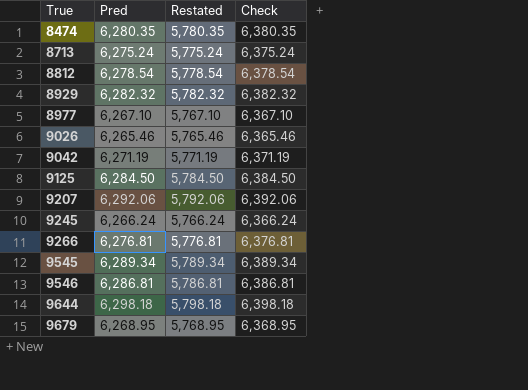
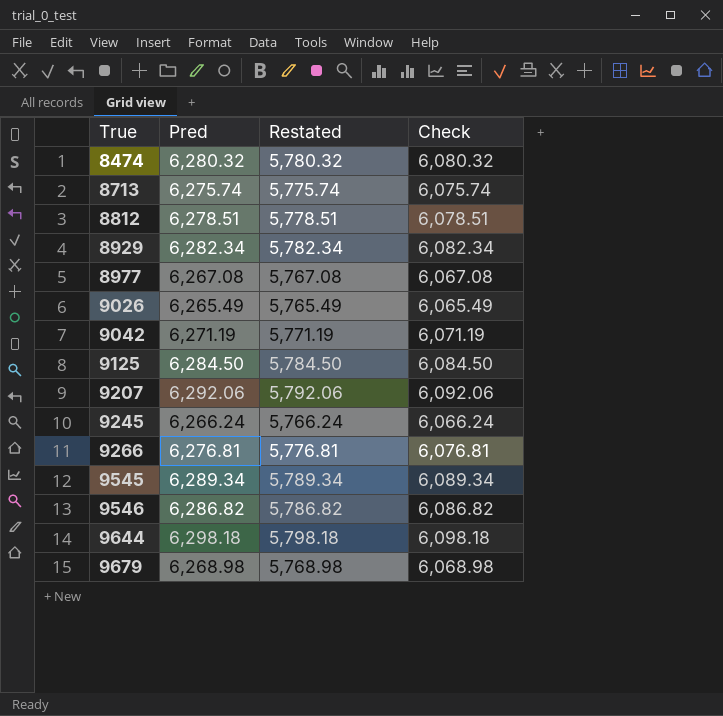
column Check | formula: [Pred] + 100 -> [Pred] - 200
8474 | Pred: 6,280.35 -> 6,280.32
8474 | Restated: 5,780.35 -> 5,780.32
8713 | Pred: 6,275.24 -> 6,275.74
8713 | Restated: 5,775.24 -> 5,775.74
8812 | Pred: 6,278.54 -> 6,278.51
8812 | Restated: 5,778.54 -> 5,778.51
8929 | Pred: 6,282.32 -> 6,282.34
8929 | Restated: 5,782.32 -> 5,782.34
8977 | Pred: 6,267.10 -> 6,267.08
8977 | Restated: 5,767.10 -> 5,767.08
9026 | Pred: 6,265.46 -> 6,265.49
9026 | Restated: 5,765.46 -> 5,765.49
9546 | Pred: 6,286.81 -> 6,286.82
9546 | Restated: 5,786.81 -> 5,786.82
9679 | Pred: 6,268.95 -> 6,268.98
9679 | Restated: 5,768.95 -> 5,768.98

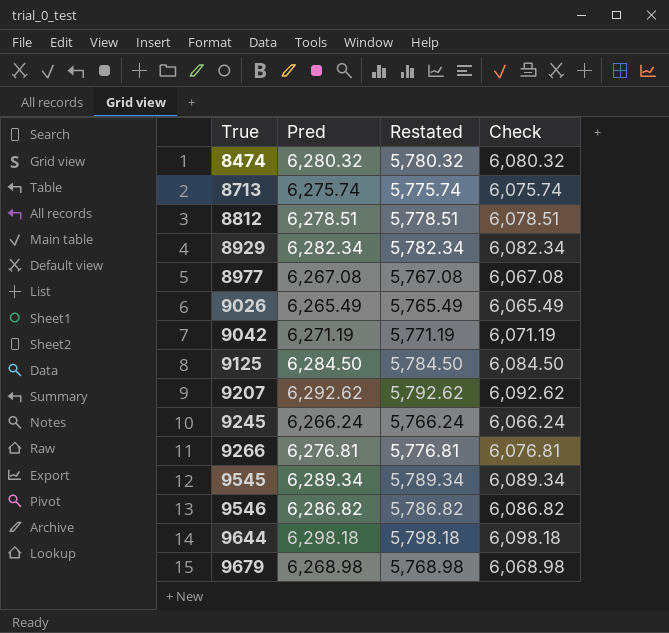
9207 | Pred: 6,292.06 -> 6,292.62
9207 | Restated: 5,792.06 -> 5,792.62
9207 | Check: 6,092.06 -> 6,092.62

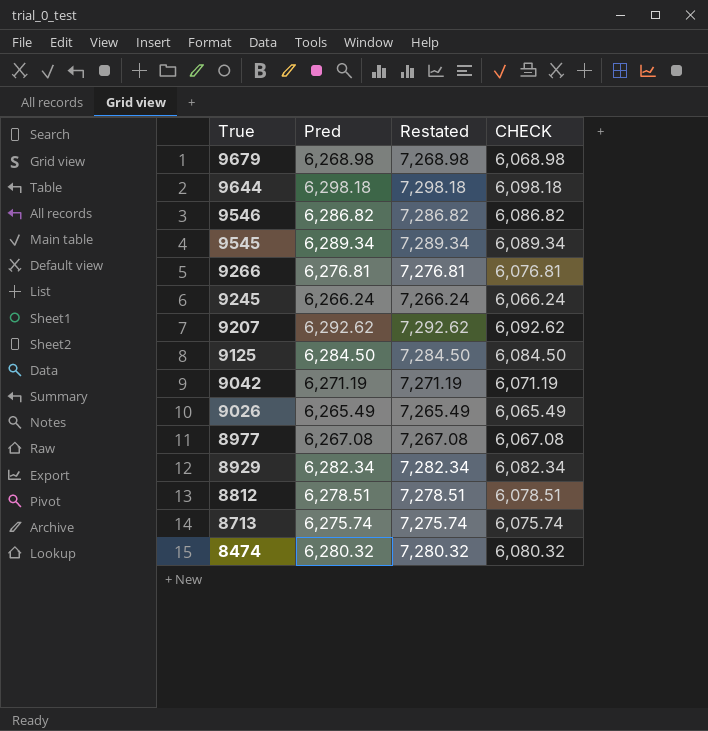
row order: True ascending -> True descending
column Restated | formula: [Pred] - 500 -> [Pred] + 1000
column name: Check -> CHECK

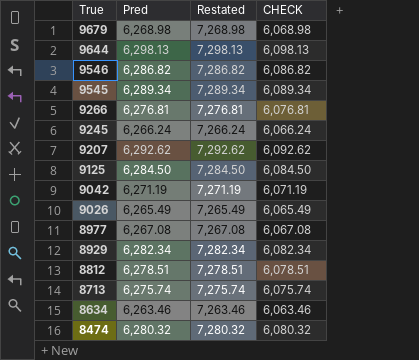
9644 | Pred: 6,298.18 -> 6,298.13
9644 | Restated: 7,298.18 -> 7,298.13
9644 | CHECK: 6,098.18 -> 6,098.13
row 8634: none -> 6,263.46 | 7,263.46 | 6,063.46

